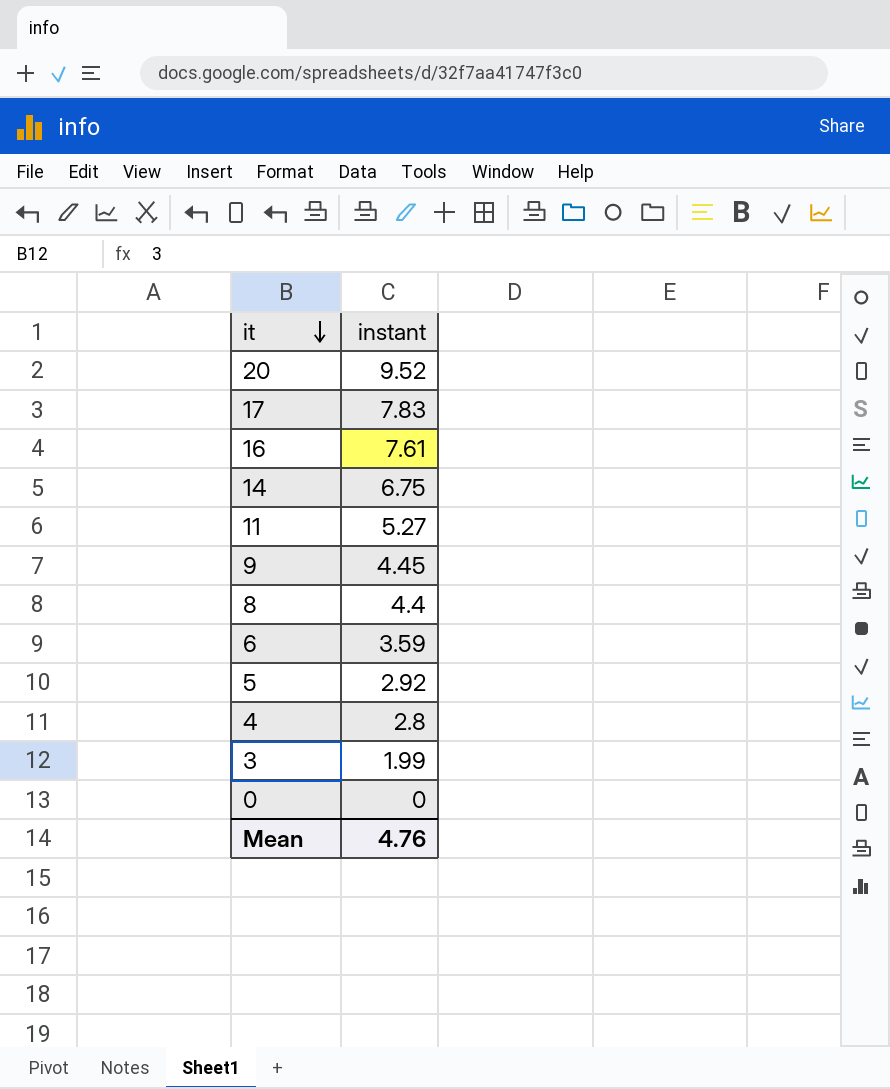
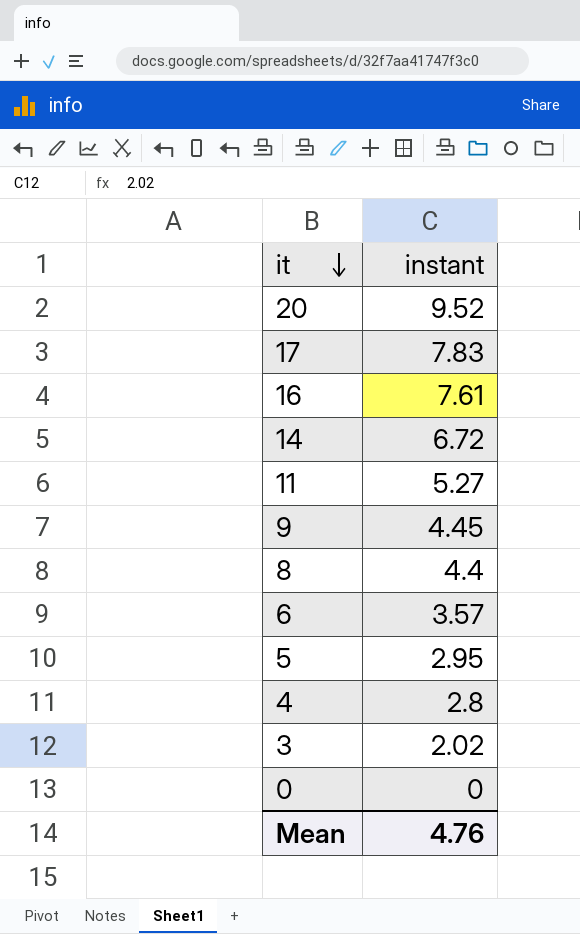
14 | instant: 6.75 -> 6.72
6 | instant: 3.59 -> 3.57
5 | instant: 2.92 -> 2.95
3 | instant: 1.99 -> 2.02

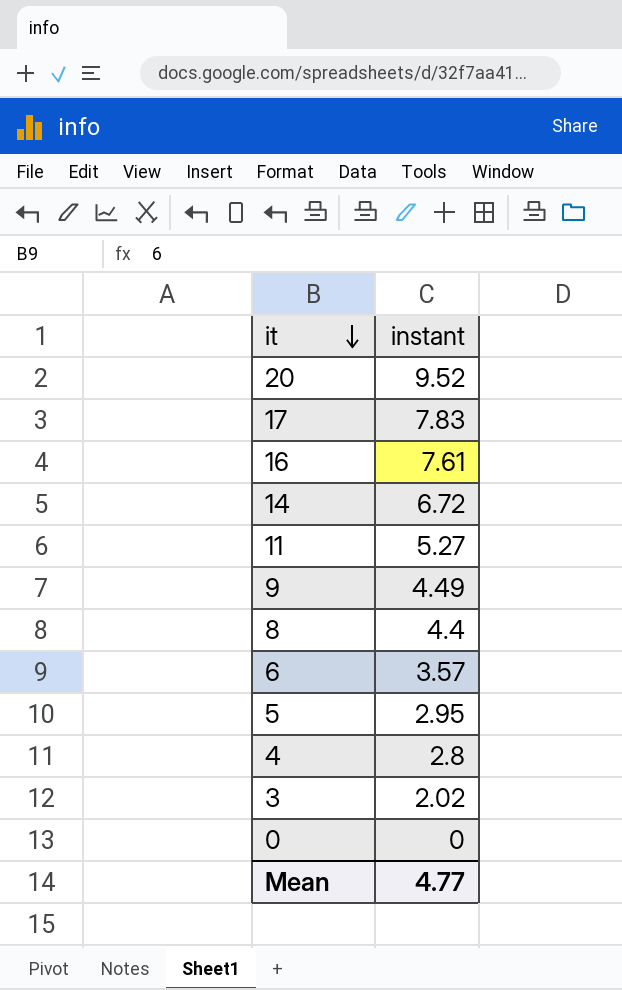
9 | instant: 4.45 -> 4.49
Mean | instant: 4.76 -> 4.77

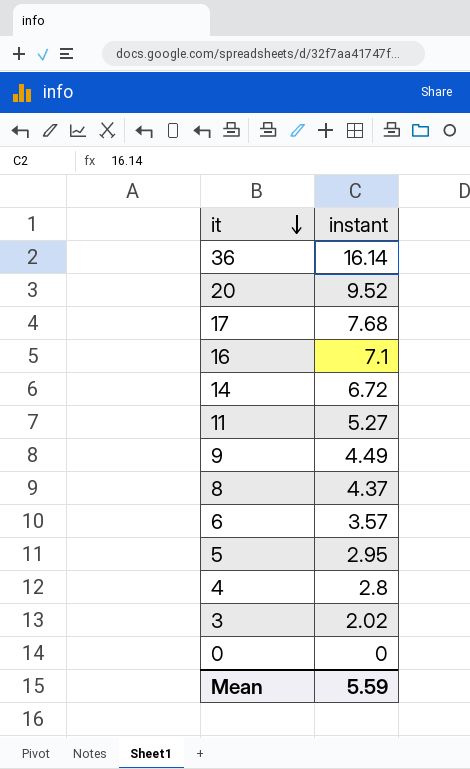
row 36: none -> 16.14
17 | instant: 7.83 -> 7.68
16 | instant: 7.61 -> 7.1
8 | instant: 4.4 -> 4.37
Mean | instant: 4.77 -> 5.59

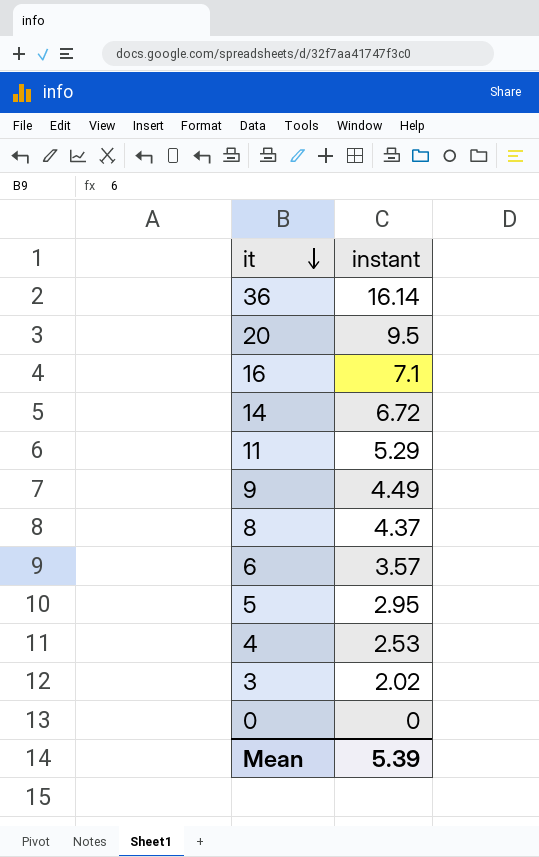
row 17: 7.68 -> none
20 | instant: 9.52 -> 9.5
11 | instant: 5.27 -> 5.29
4 | instant: 2.8 -> 2.53
Mean | instant: 5.59 -> 5.39

